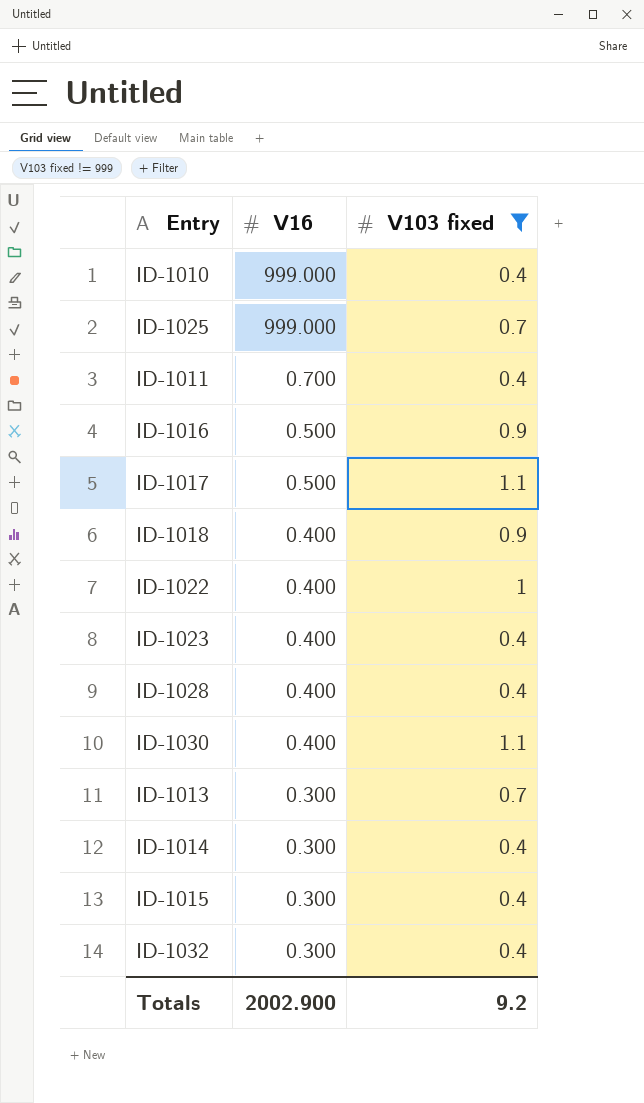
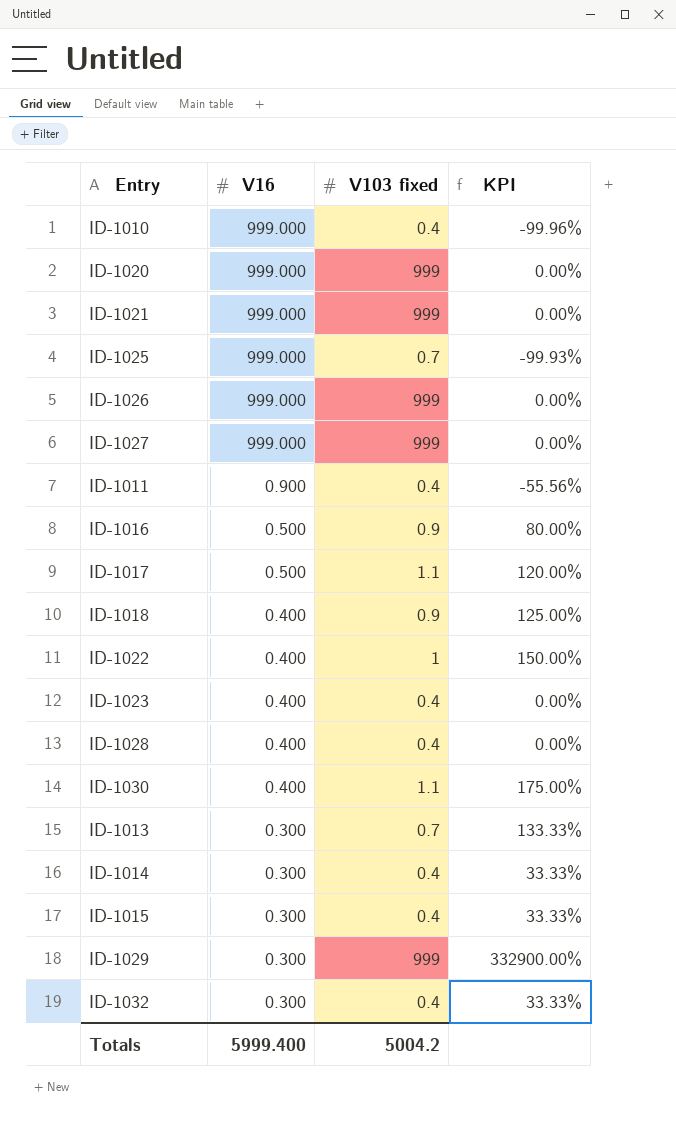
filter: V103 fixed != 999 -> none
column KPI | formula: none -> ([V103 fixed] - [V16]) / [V16]
ID-1011 | V16: 0.700 -> 0.900
Totals | V16: 2002.900 -> 5999.400
Totals | V103 fixed: 9.2 -> 5004.2

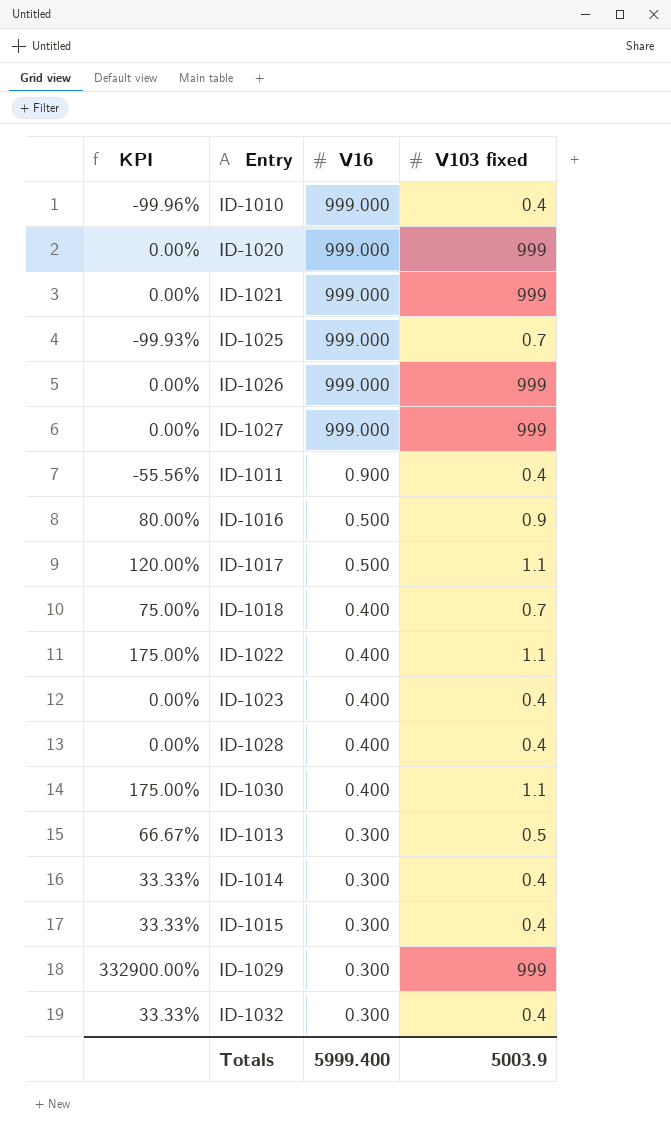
column KPI | position: 4 -> 1
ID-1018 | KPI: 125.00% -> 75.00%
ID-1018 | V103 fixed: 0.9 -> 0.7
ID-1022 | KPI: 150.00% -> 175.00%
ID-1022 | V103 fixed: 1 -> 1.1
ID-1013 | KPI: 133.33% -> 66.67%
ID-1013 | V103 fixed: 0.7 -> 0.5
Totals | V103 fixed: 5004.2 -> 5003.9

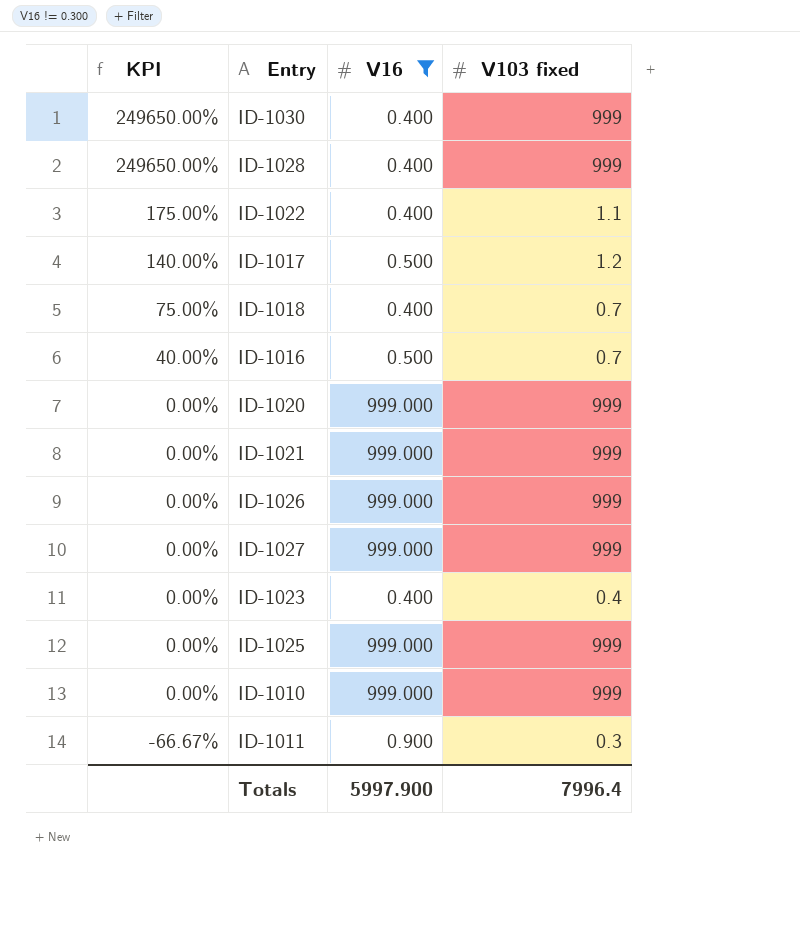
filter: none -> V16 != 0.300
row order: V16 descending -> KPI descending
ID-1030 | KPI: 175.00% -> 249650.00%
ID-1030 | V103 fixed: 1.1 -> 999
ID-1028 | KPI: 0.00% -> 249650.00%
ID-1028 | V103 fixed: 0.4 -> 999
ID-1017 | KPI: 120.00% -> 140.00%
ID-1017 | V103 fixed: 1.1 -> 1.2
ID-1016 | KPI: 80.00% -> 40.00%
ID-1016 | V103 fixed: 0.9 -> 0.7
ID-1025 | KPI: -99.93% -> 0.00%
ID-1025 | V103 fixed: 0.7 -> 999
ID-1010 | KPI: -99.96% -> 0.00%
ID-1010 | V103 fixed: 0.4 -> 999
ID-1011 | KPI: -55.56% -> -66.67%
ID-1011 | V103 fixed: 0.4 -> 0.3
Totals | V16: 5999.400 -> 5997.900
Totals | V103 fixed: 5003.9 -> 7996.4

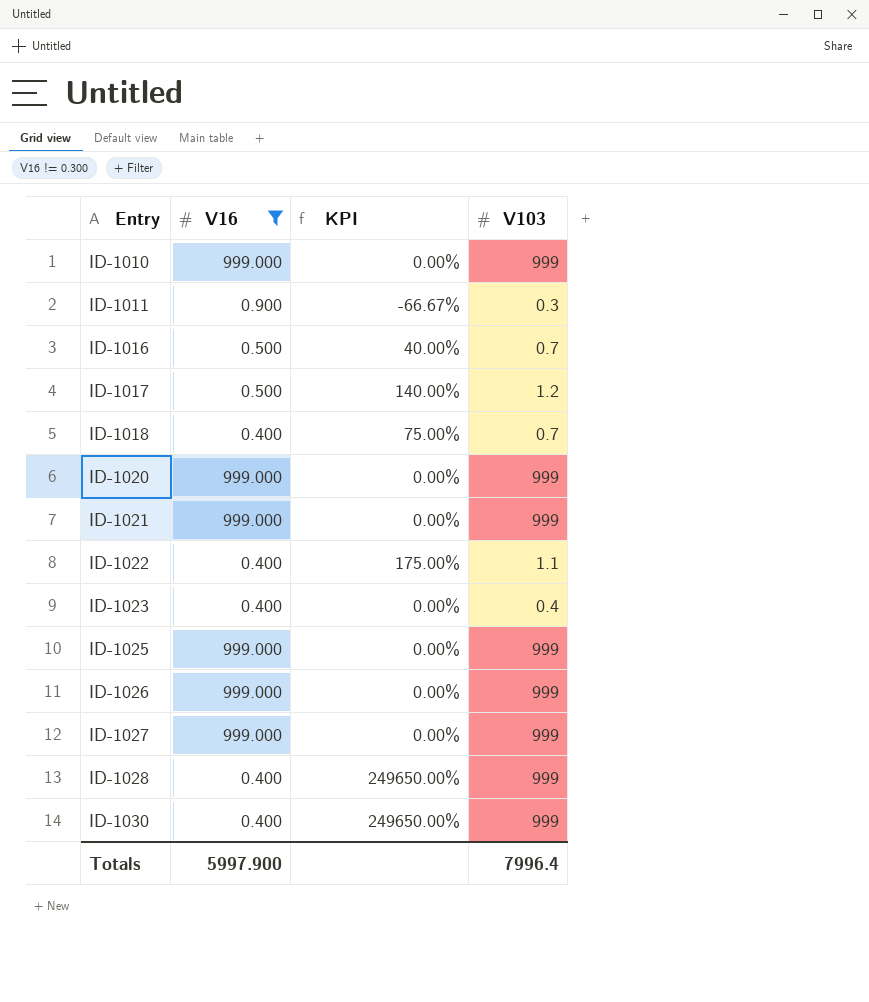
row order: KPI descending -> Entry ascending
column KPI | position: 1 -> 3
column name: V103 fixed -> V103

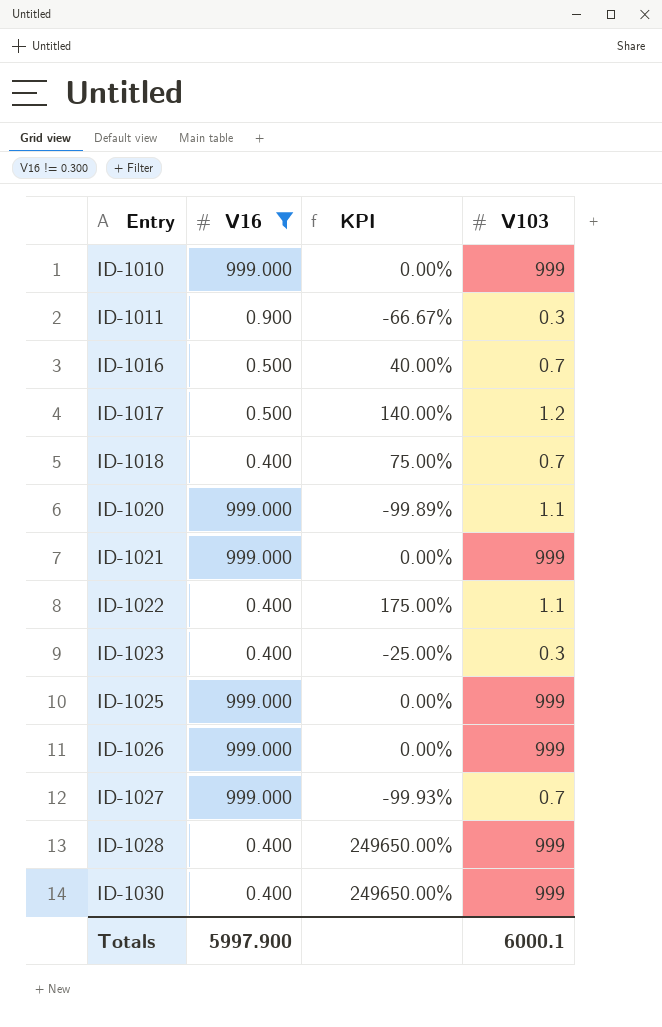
ID-1020 | KPI: 0.00% -> -99.89%
ID-1020 | V103: 999 -> 1.1
ID-1023 | KPI: 0.00% -> -25.00%
ID-1023 | V103: 0.4 -> 0.3
ID-1027 | KPI: 0.00% -> -99.93%
ID-1027 | V103: 999 -> 0.7
Totals | V103: 7996.4 -> 6000.1

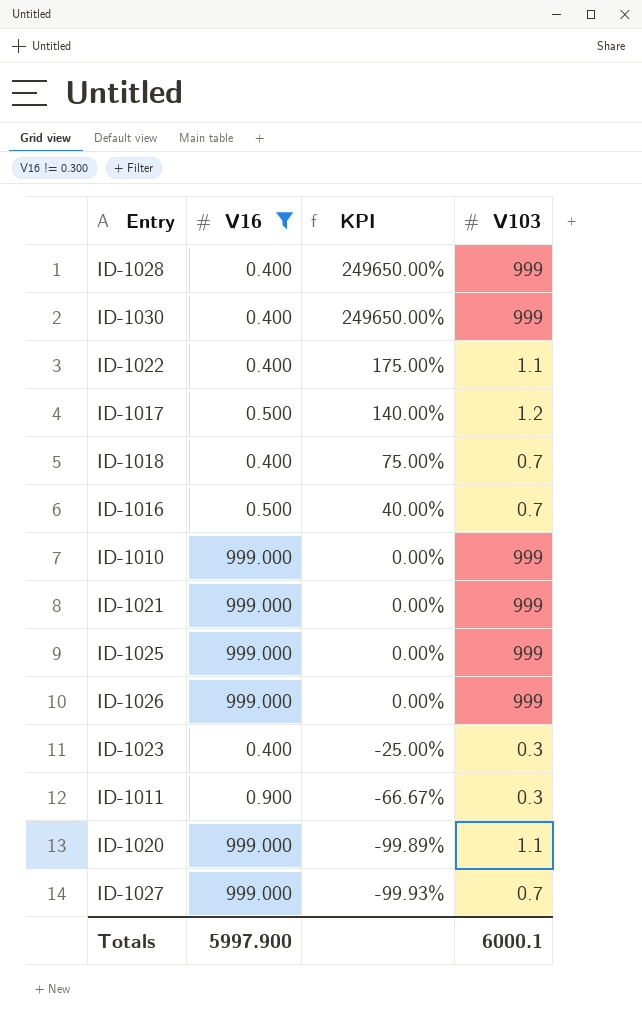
row order: Entry ascending -> KPI descending

